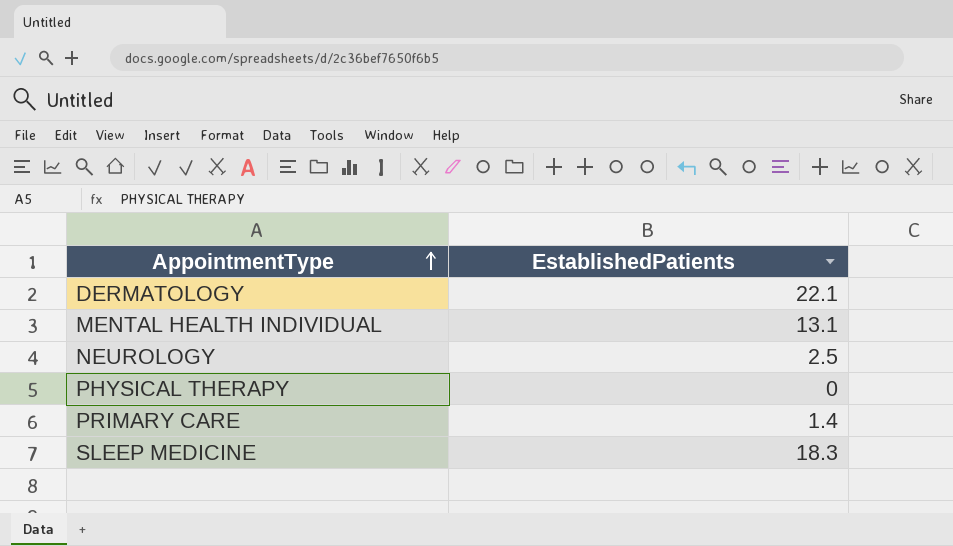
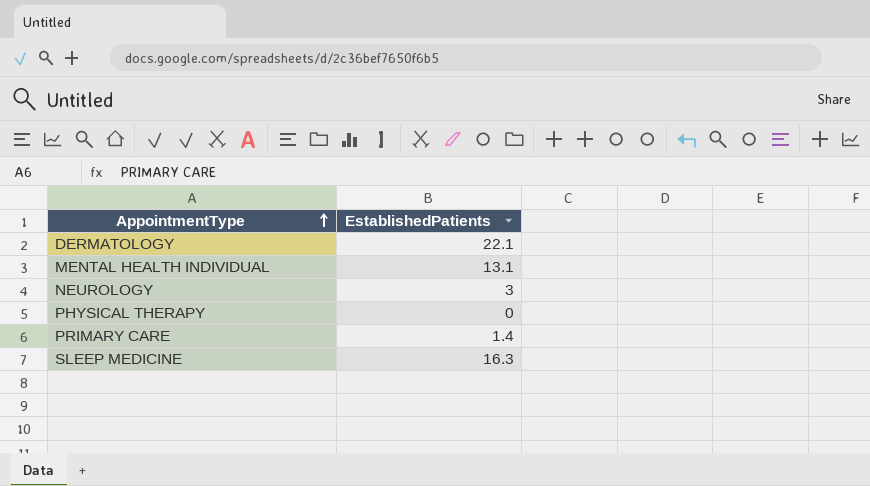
NEUROLOGY | EstablishedPatients: 2.5 -> 3
SLEEP MEDICINE | EstablishedPatients: 18.3 -> 16.3

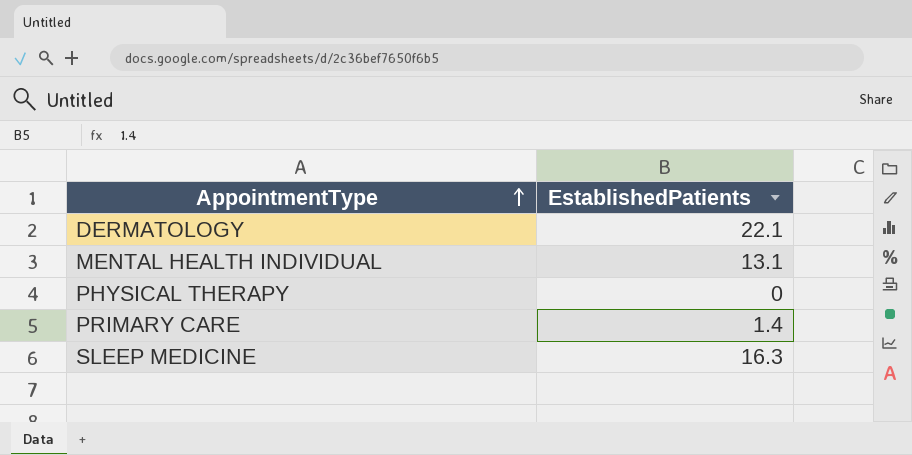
row NEUROLOGY: 3 -> none

